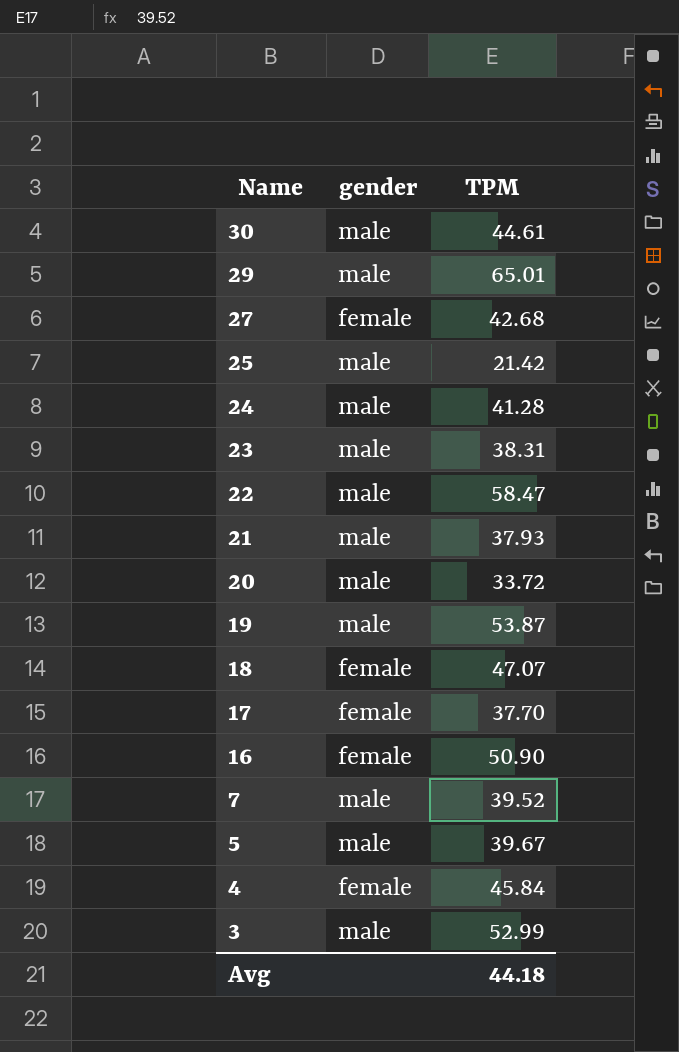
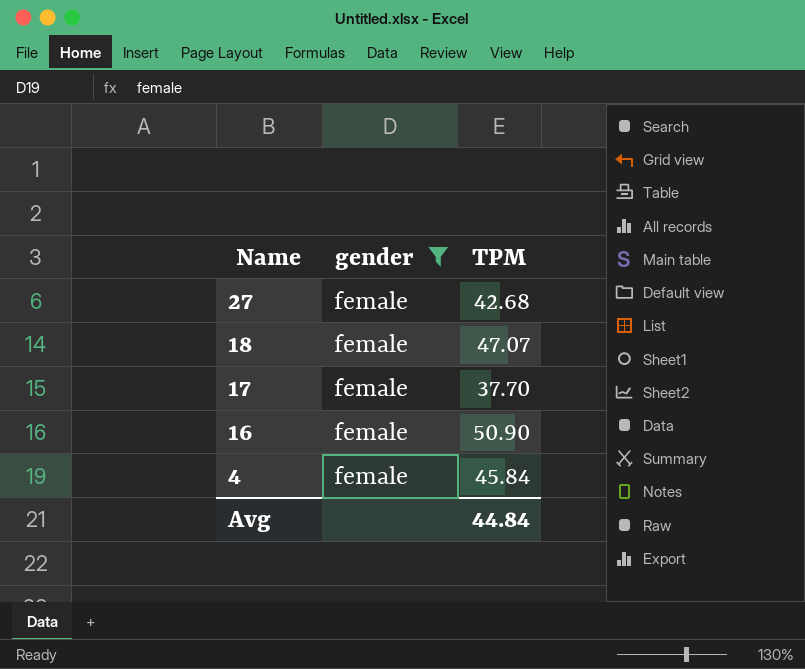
filter: none -> gender = female
Avg | TPM: 44.18 -> 44.84

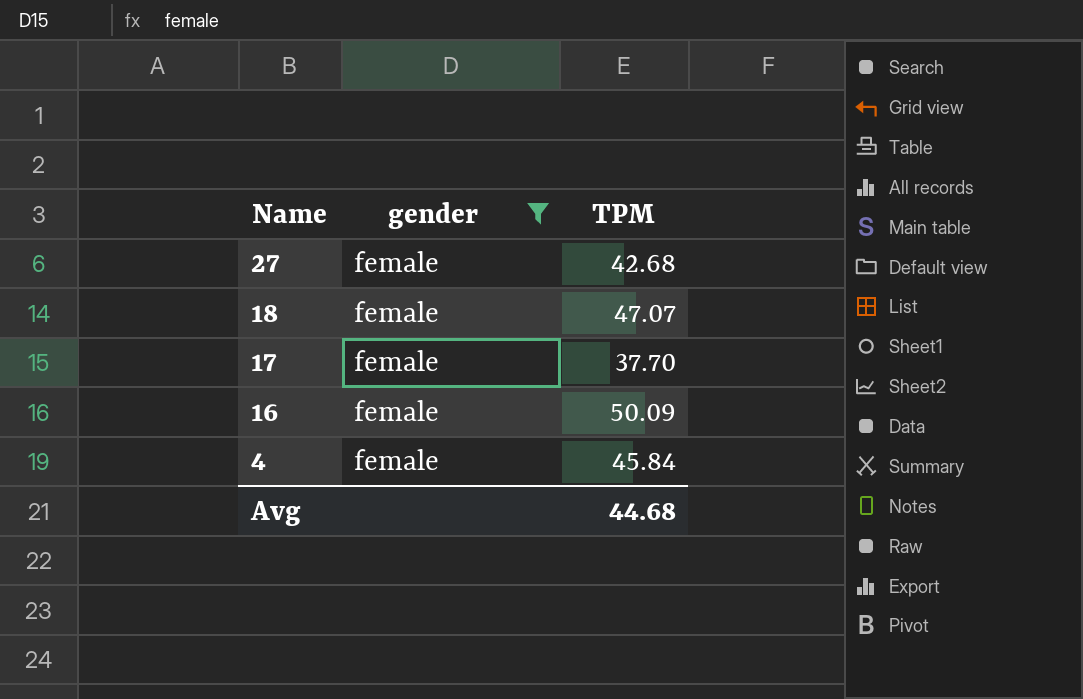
16 | TPM: 50.90 -> 50.09
Avg | TPM: 44.84 -> 44.68

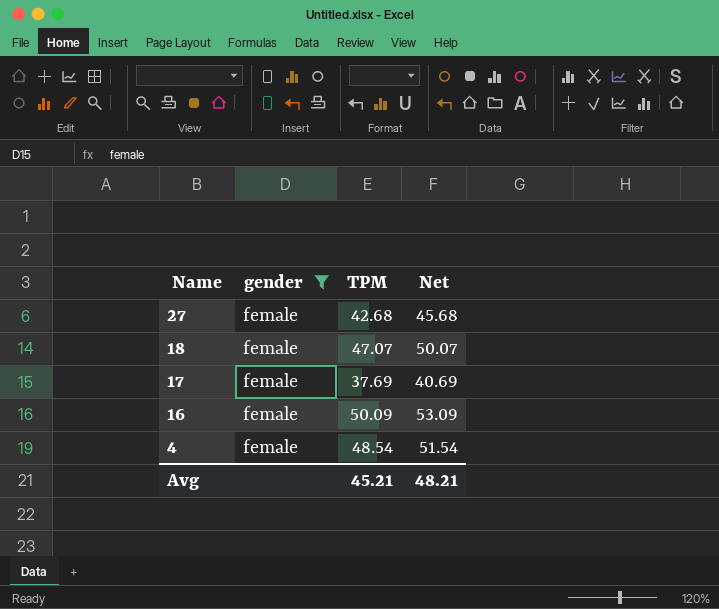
column Net | formula: none -> [TPM] + 3
17 | TPM: 37.70 -> 37.69
4 | TPM: 45.84 -> 48.54
Avg | TPM: 44.68 -> 45.21

